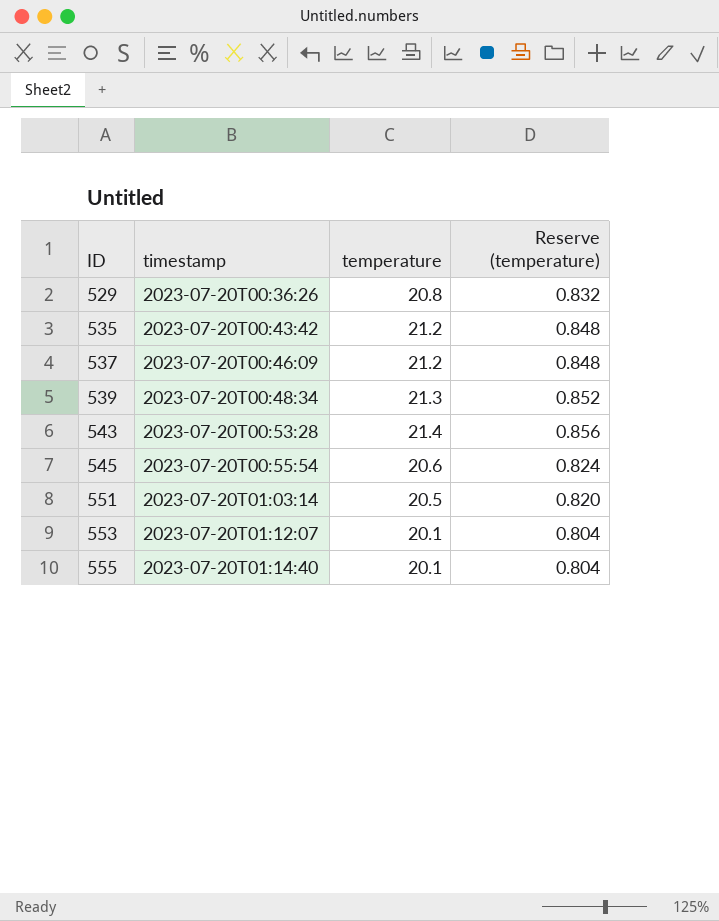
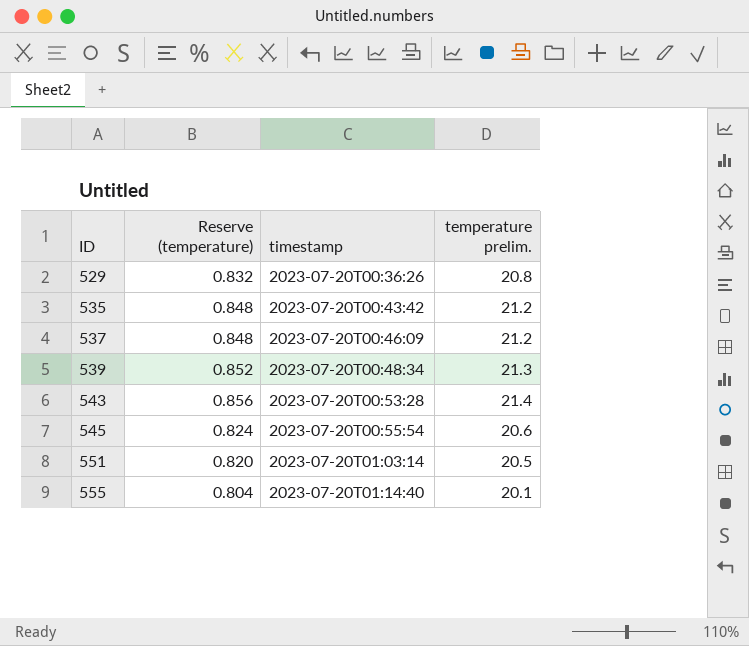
column Reserve (temperature) | position: 4 -> 2
column name: temperature -> temperature prelim.
row 553: 2023-07-20T01:12:07 | 20.1 | 0.804 -> none

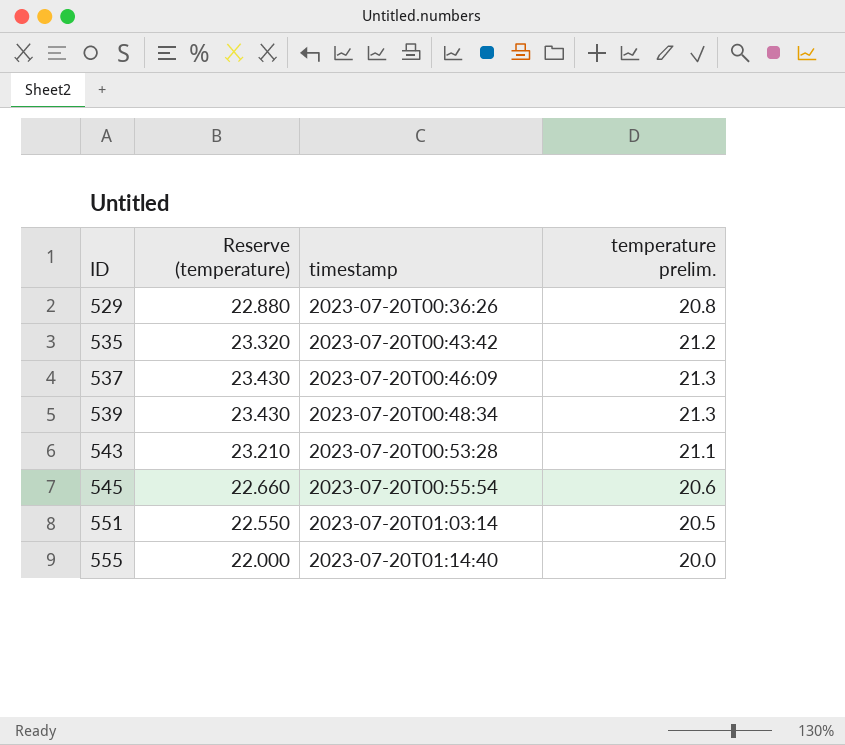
column Reserve (temperature) | formula: [temperature prelim.] * 0.04 -> [temperature prelim.] * 1.1
537 | temperature prelim.: 21.2 -> 21.3
543 | temperature prelim.: 21.4 -> 21.1
555 | temperature prelim.: 20.1 -> 20.0

